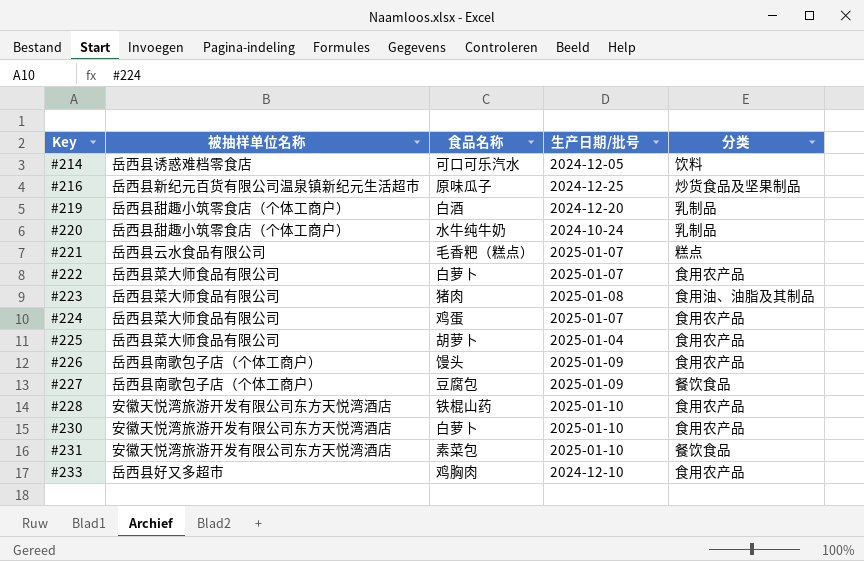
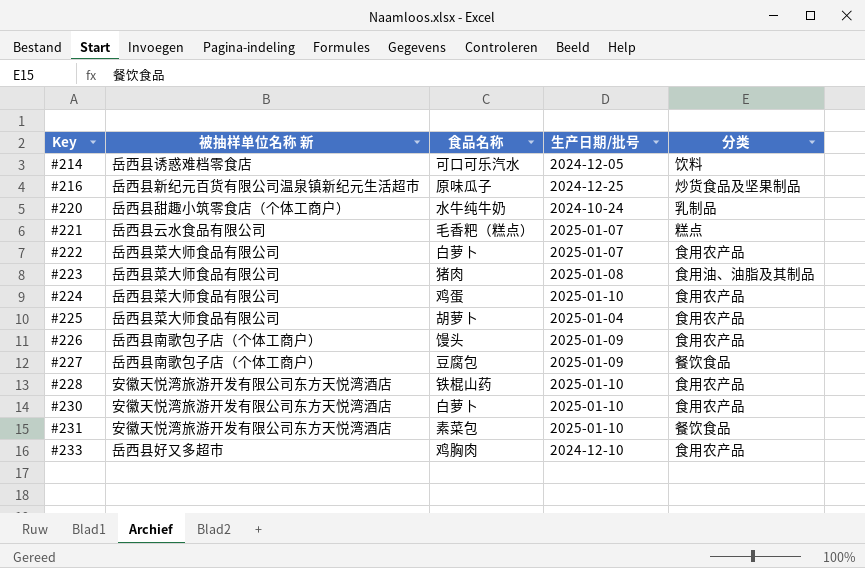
column name: 被抽样单位名称 -> 被抽样单位名称 新
row #219: 岳西县甜趣小筑零食店（个体工商户） | 白酒 | 2024-12-20 | 乳制品 -> none
#224 | 生产日期/批号: 2025-01-07 -> 2025-01-10

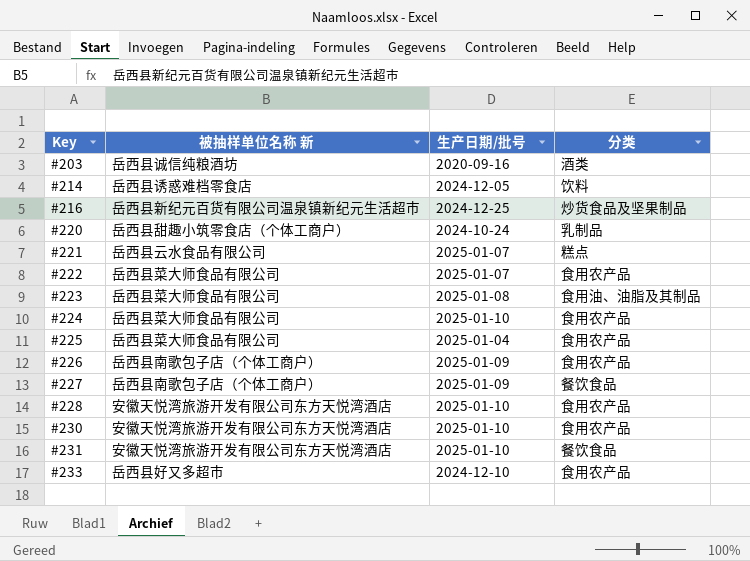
column 食品名称 | position: 3 -> none
row #203: none -> 岳西县诚信纯粮酒坊 | 2020-09-16 | 酒类

